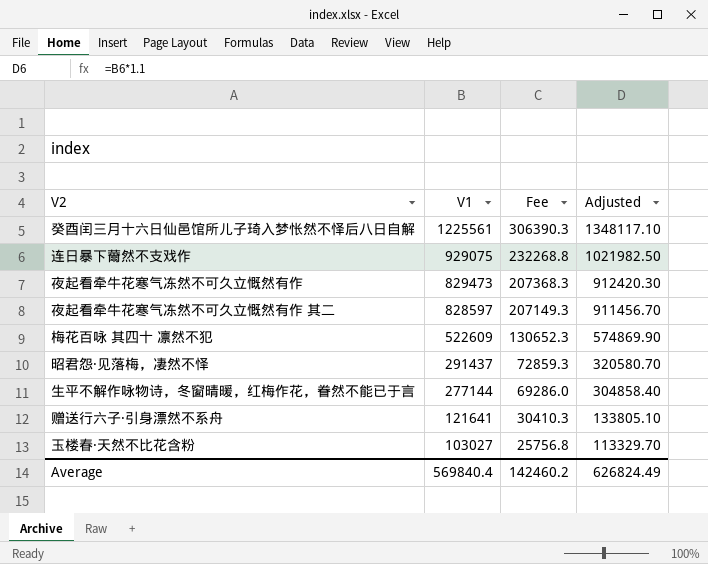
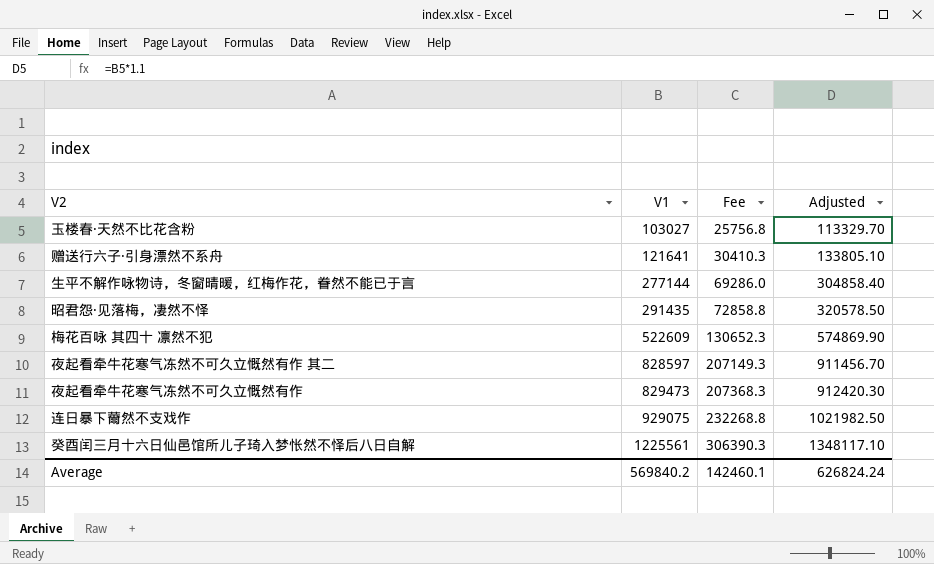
row order: V1 descending -> V1 ascending
昭君怨·见落梅，凄然不怿 | V1: 291437 -> 291435
昭君怨·见落梅，凄然不怿 | Fee: 72859.3 -> 72858.8
昭君怨·见落梅，凄然不怿 | Adjusted: 320580.70 -> 320578.50
Average | V1: 569840.4 -> 569840.2
Average | Fee: 142460.2 -> 142460.1
Average | Adjusted: 626824.49 -> 626824.24

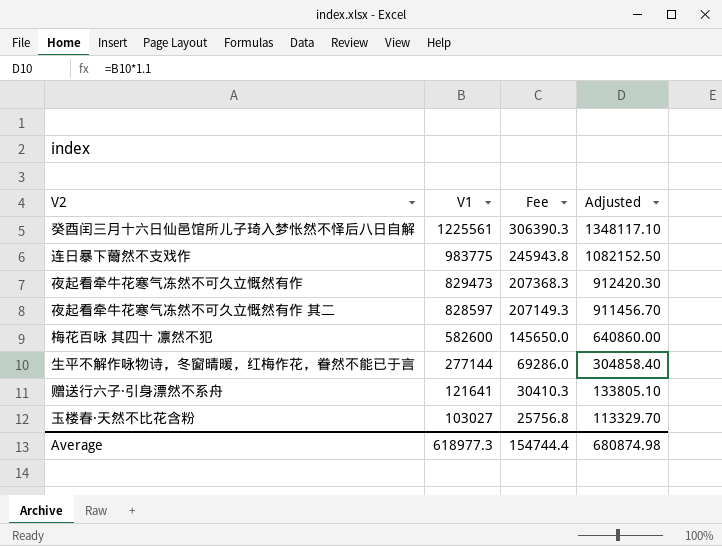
row order: V1 ascending -> V1 descending
row 昭君怨·见落梅，凄然不怿: 291435 | 72858.8 | 320578.50 -> none
连日暴下薾然不支戏作 | V1: 929075 -> 983775
连日暴下薾然不支戏作 | Fee: 232268.8 -> 245943.8
连日暴下薾然不支戏作 | Adjusted: 1021982.50 -> 1082152.50
梅花百咏 其四十 凛然不犯 | V1: 522609 -> 582600
梅花百咏 其四十 凛然不犯 | Fee: 130652.3 -> 145650.0
梅花百咏 其四十 凛然不犯 | Adjusted: 574869.90 -> 640860.00
Average | V1: 569840.2 -> 618977.3
Average | Fee: 142460.1 -> 154744.4
Average | Adjusted: 626824.24 -> 680874.98

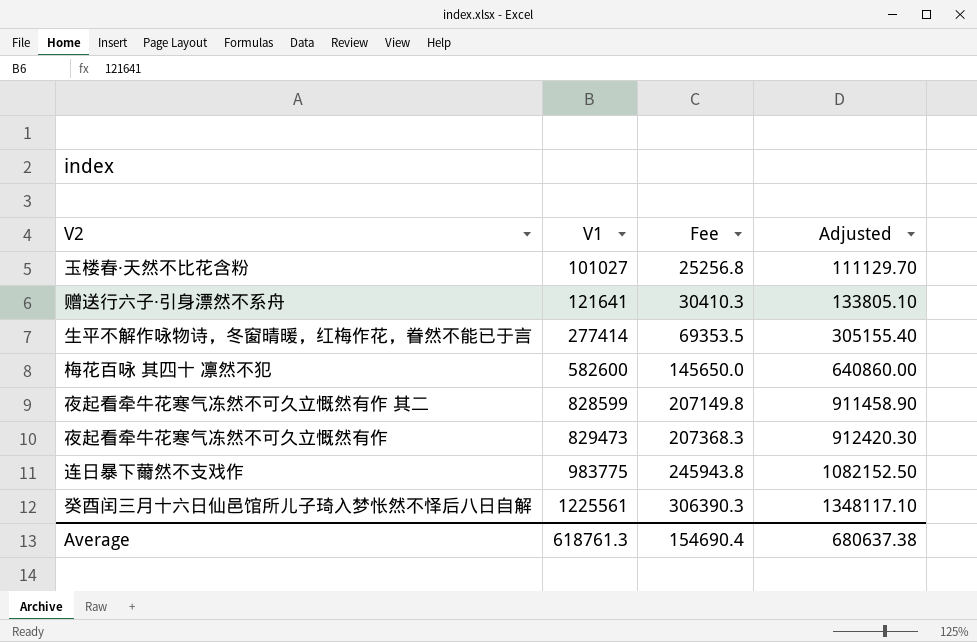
row order: V1 descending -> V1 ascending
玉楼春·天然不比花含粉 | V1: 103027 -> 101027
玉楼春·天然不比花含粉 | Fee: 25756.8 -> 25256.8
玉楼春·天然不比花含粉 | Adjusted: 113329.70 -> 111129.70
生平不解作咏物诗，冬窗晴暖，红梅作花，眷然不能已于言 | V1: 277144 -> 277414
生平不解作咏物诗，冬窗晴暖，红梅作花，眷然不能已于言 | Fee: 69286.0 -> 69353.5
生平不解作咏物诗，冬窗晴暖，红梅作花，眷然不能已于言 | Adjusted: 304858.40 -> 305155.40
夜起看牵牛花寒气冻然不可久立慨然有作 其二 | V1: 828597 -> 828599
夜起看牵牛花寒气冻然不可久立慨然有作 其二 | Fee: 207149.3 -> 207149.8
夜起看牵牛花寒气冻然不可久立慨然有作 其二 | Adjusted: 911456.70 -> 911458.90
Average | V1: 618977.3 -> 618761.3
Average | Fee: 154744.4 -> 154690.4
Average | Adjusted: 680874.98 -> 680637.38

